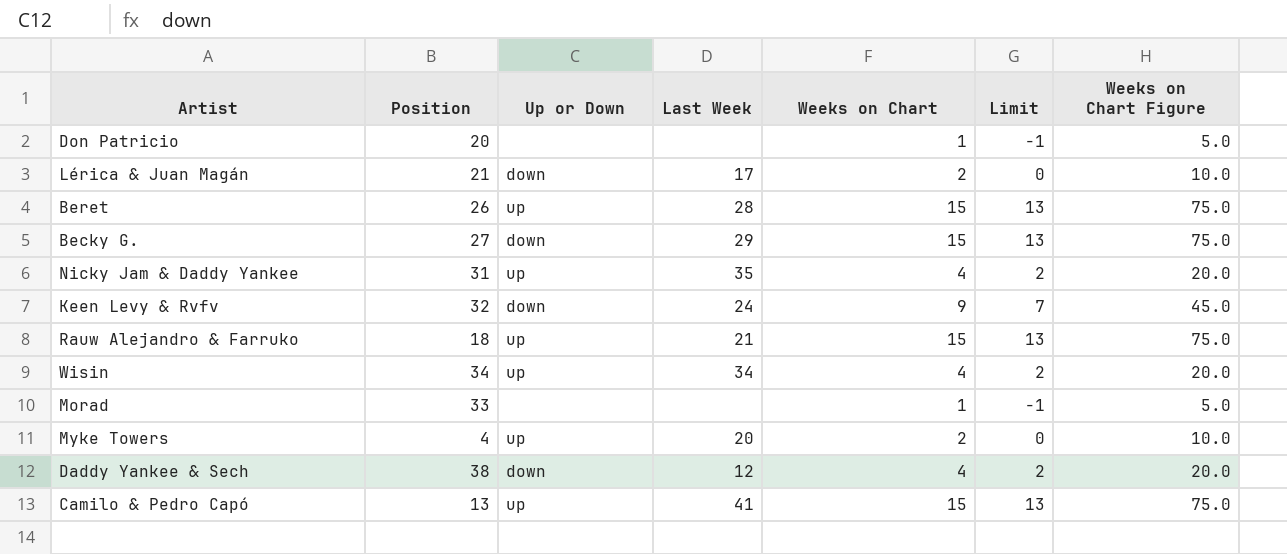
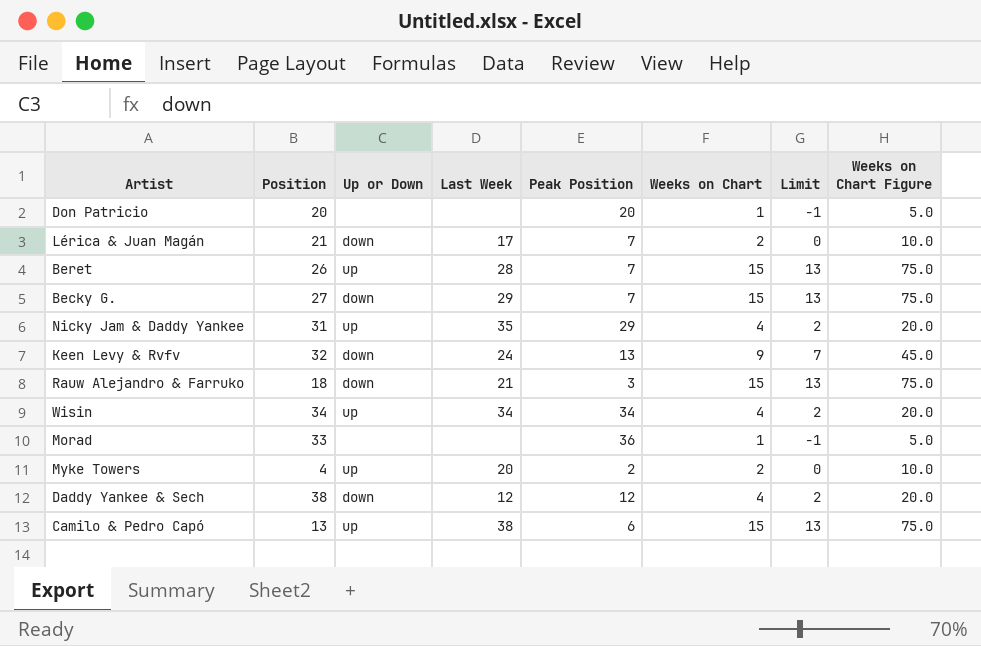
column Peak Position | position: none -> 5
Rauw Alejandro & Farruko | Up or Down: up -> down
Camilo & Pedro Capó | Last Week: 41 -> 38

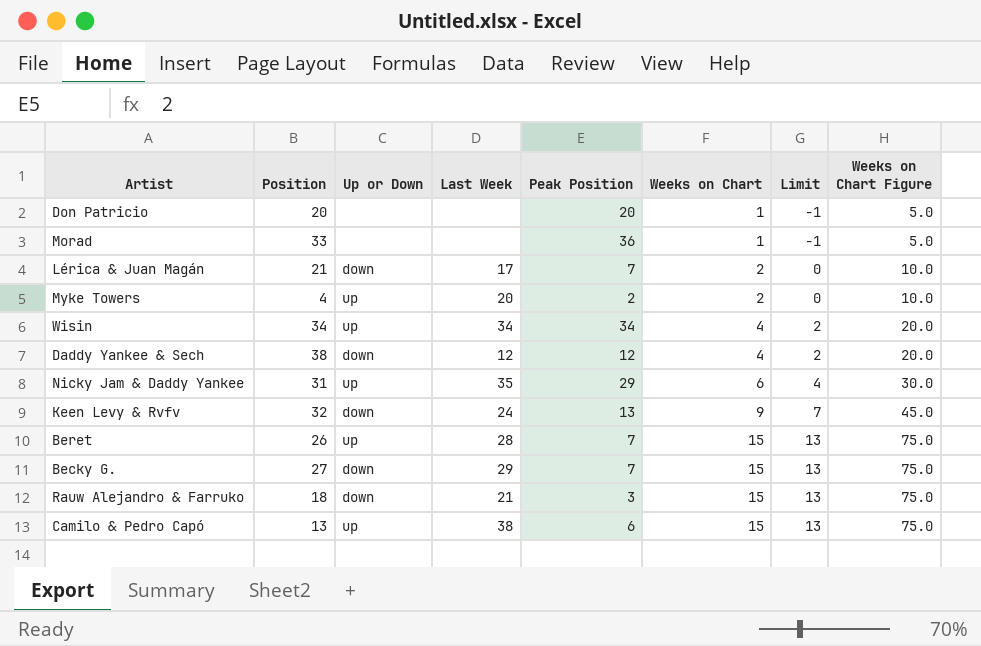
row order: none -> Weeks on Chart ascending
Nicky Jam & Daddy Yankee | Weeks on Chart: 4 -> 6
Nicky Jam & Daddy Yankee | Limit: 2 -> 4
Nicky Jam & Daddy Yankee | Weeks on Chart Figure: 20.0 -> 30.0

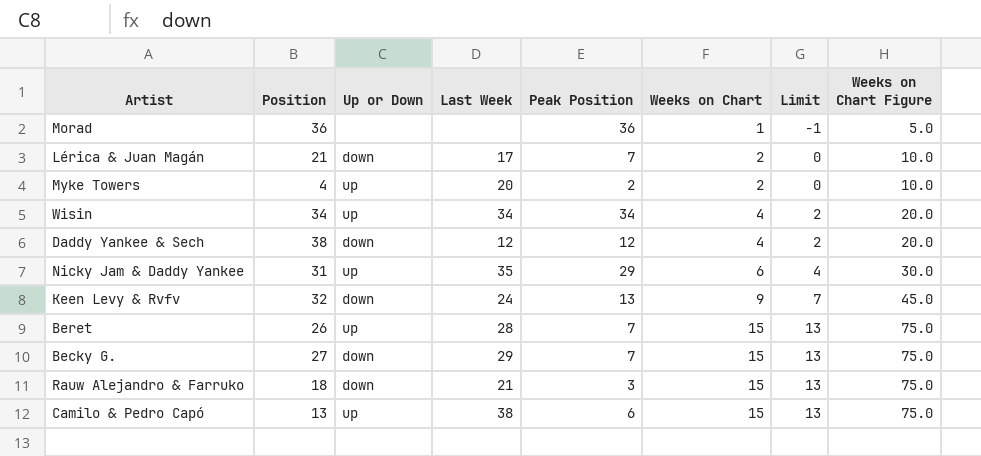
row Don Patricio: 20 | none | none | 20 | 1 | -1 | 5.0 -> none
Morad | Position: 33 -> 36

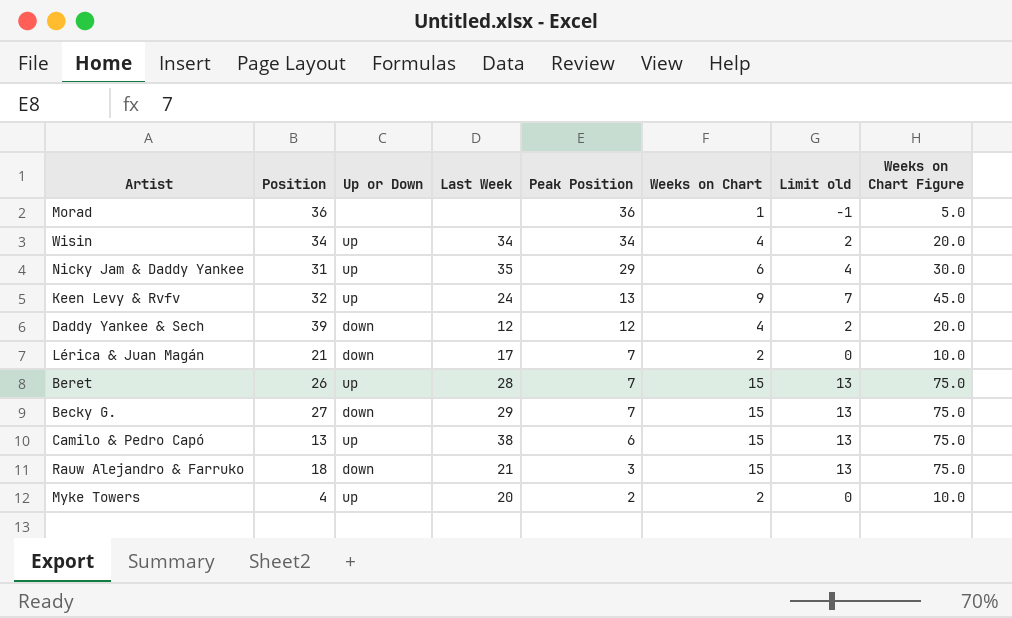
row order: Weeks on Chart ascending -> Peak Position descending
column name: Limit -> Limit old
Keen Levy & Rvfv | Up or Down: down -> up
Daddy Yankee & Sech | Position: 38 -> 39

